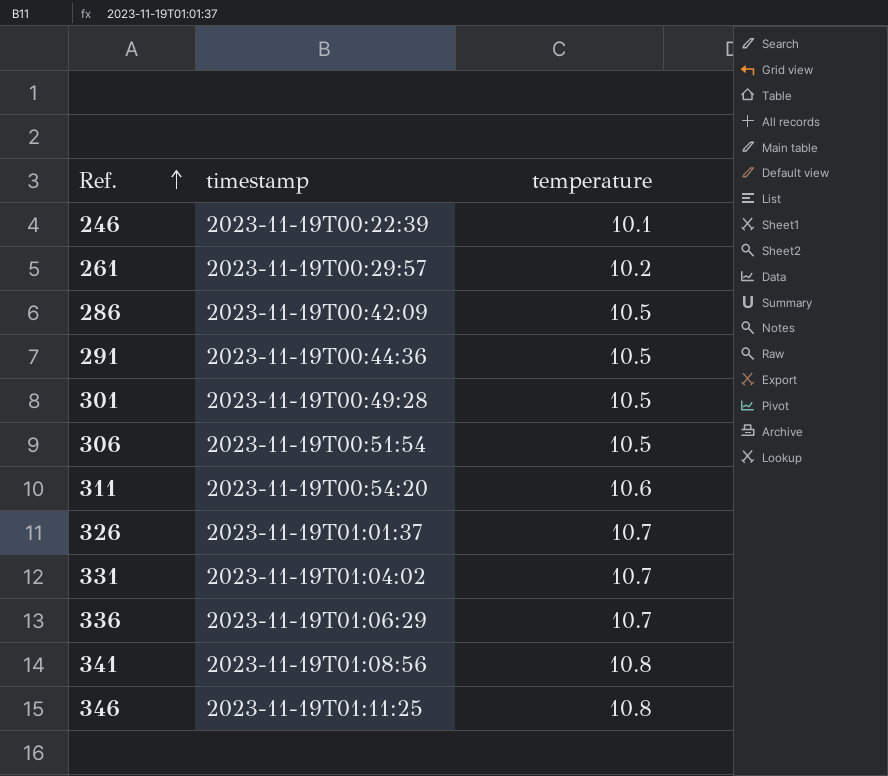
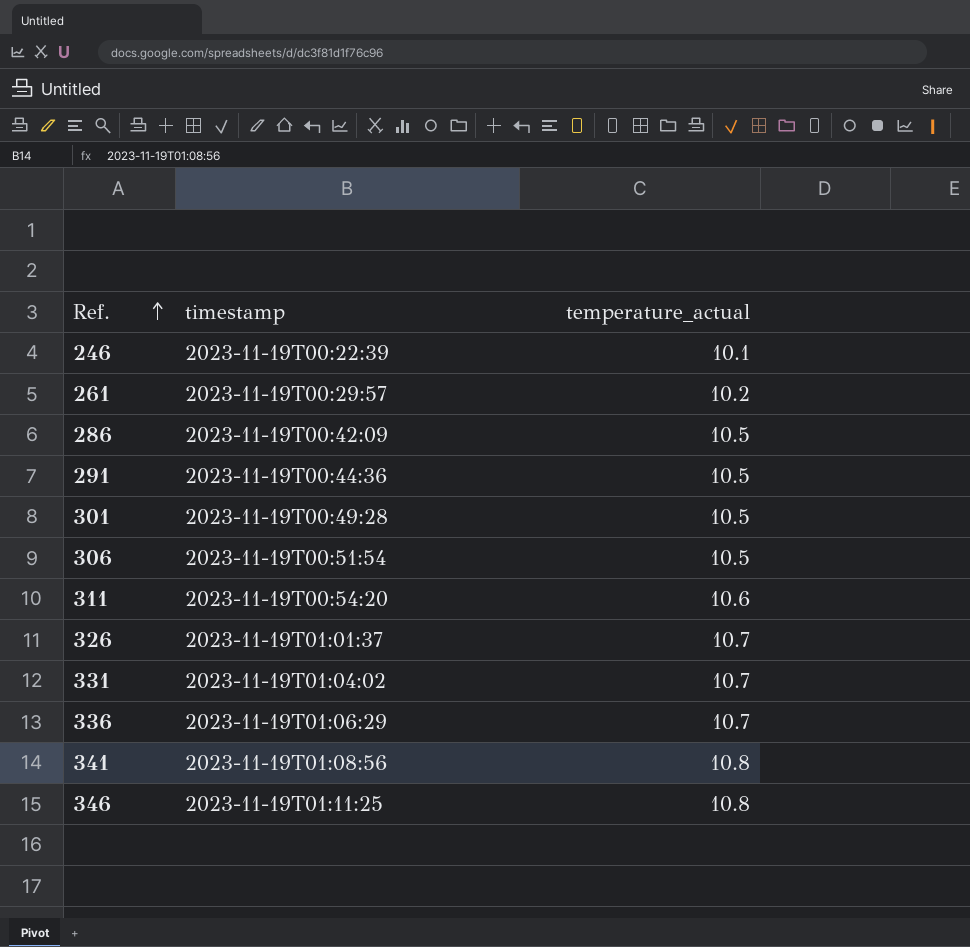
column name: temperature -> temperature_actual

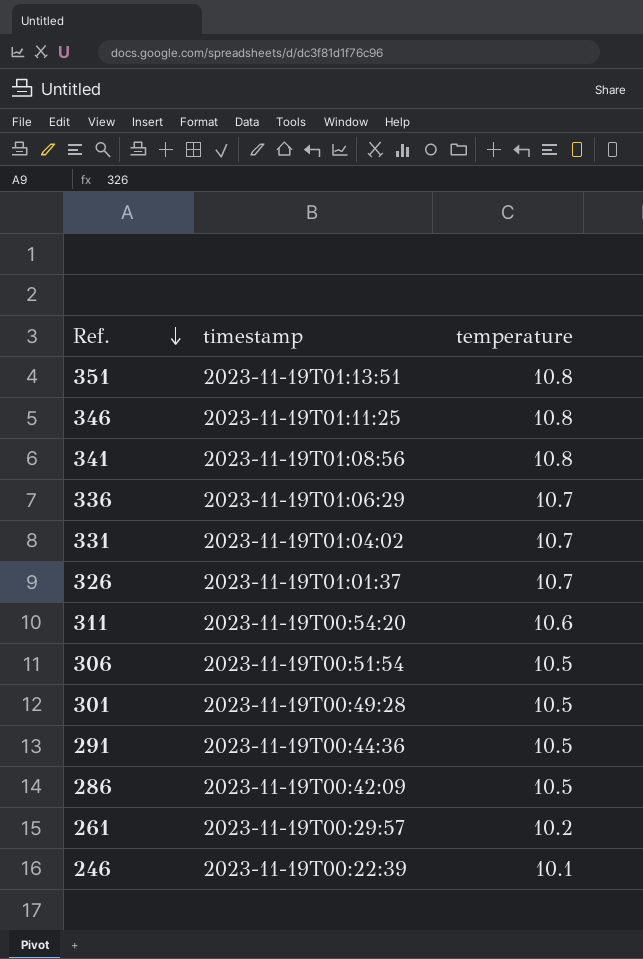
row order: Ref. ascending -> Ref. descending
column name: temperature_actual -> temperature
row 351: none -> 2023-11-19T01:13:51 | 10.8

